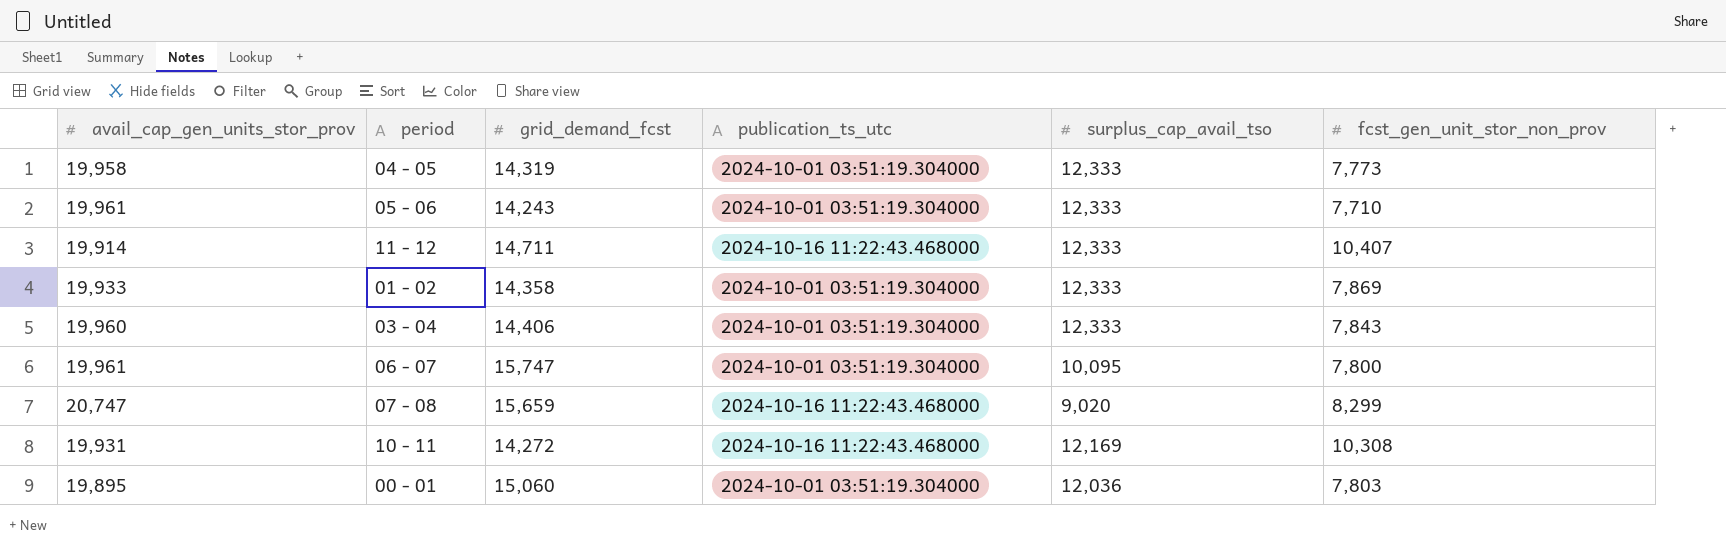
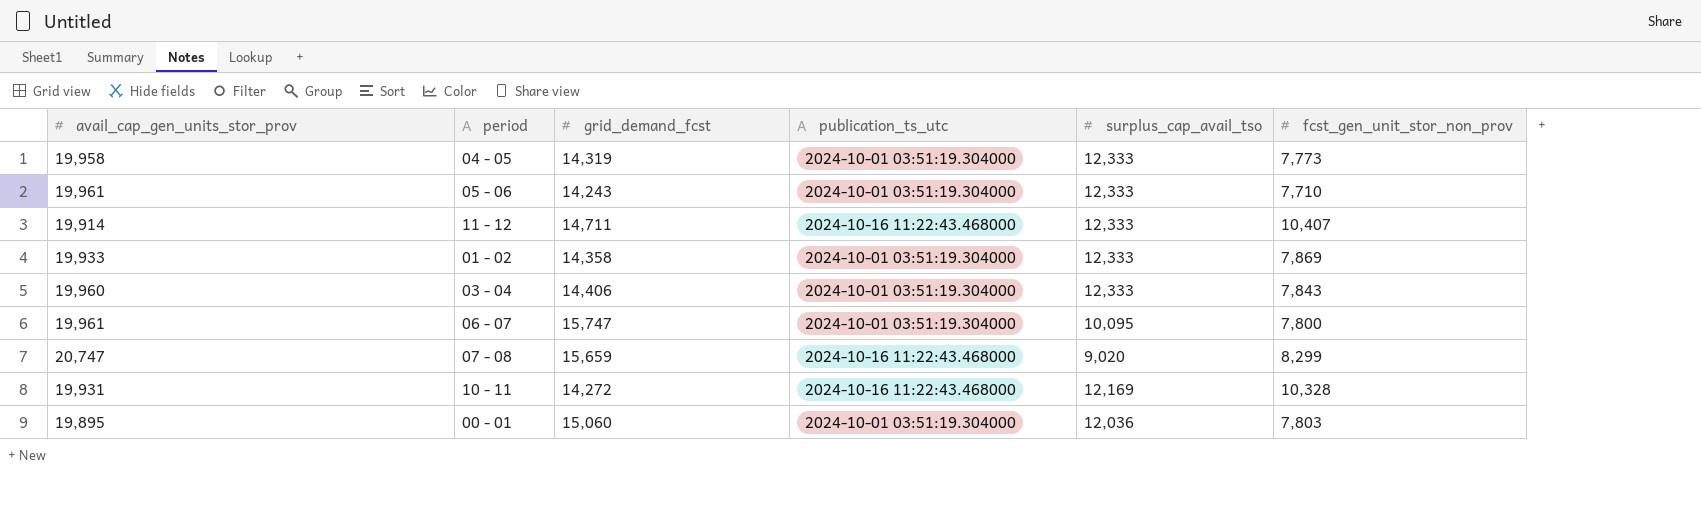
10 - 11 | fcst_gen_unit_stor_non_prov: 10,308 -> 10,328

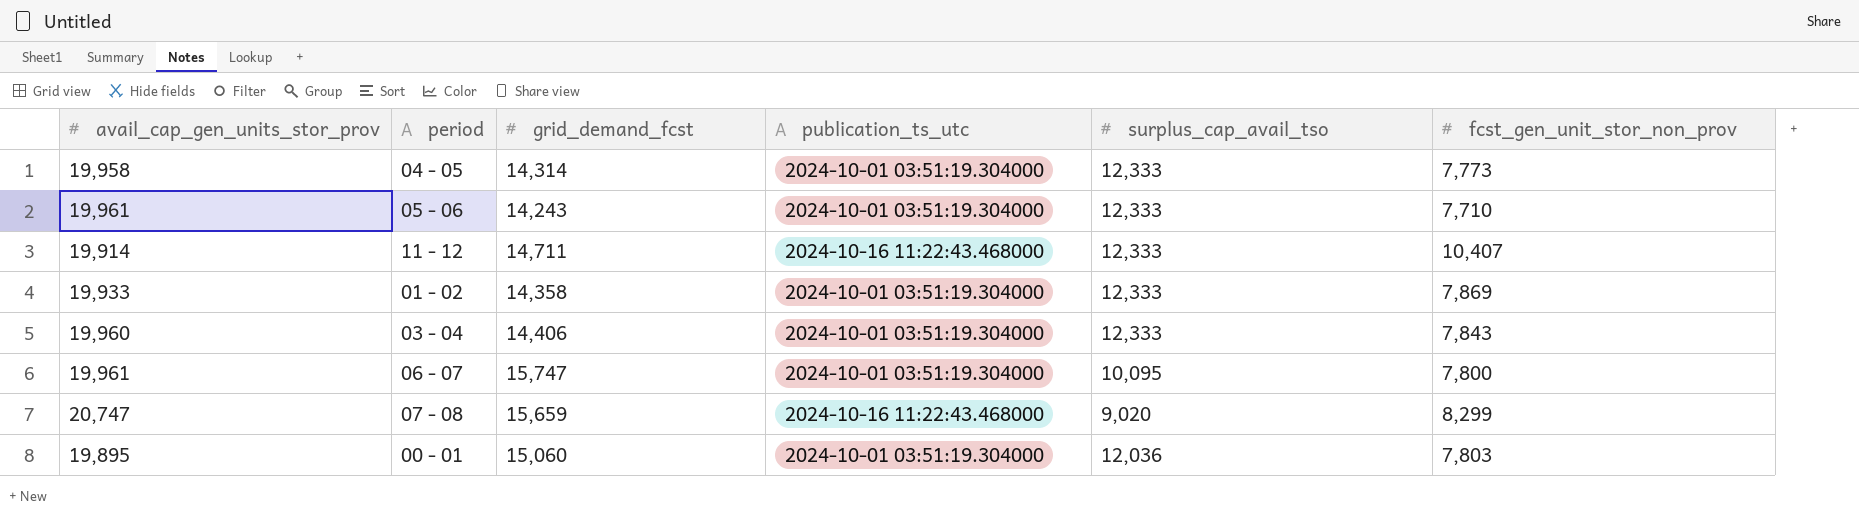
row 10 - 11: 19,931 | 14,272 | 2024-10-16 11:22:43.468000 | 12,169 | 10,328 -> none
04 - 05 | grid_demand_fcst: 14,319 -> 14,314

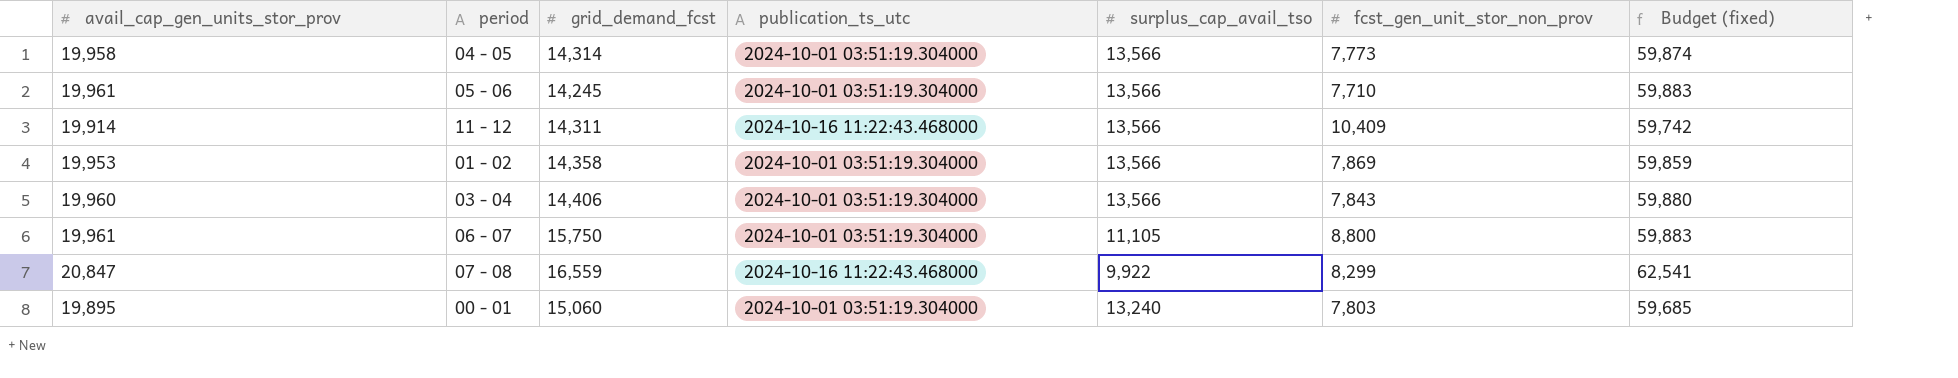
column Budget (fixed) | formula: none -> [avail_cap_gen_units_stor_prov] * 3
04 - 05 | surplus_cap_avail_tso: 12,333 -> 13,566
05 - 06 | grid_demand_fcst: 14,243 -> 14,245
05 - 06 | surplus_cap_avail_tso: 12,333 -> 13,566
11 - 12 | grid_demand_fcst: 14,711 -> 14,311
11 - 12 | surplus_cap_avail_tso: 12,333 -> 13,566
11 - 12 | fcst_gen_unit_stor_non_prov: 10,407 -> 10,409
01 - 02 | avail_cap_gen_units_stor_prov: 19,933 -> 19,953
01 - 02 | surplus_cap_avail_tso: 12,333 -> 13,566
03 - 04 | surplus_cap_avail_tso: 12,333 -> 13,566
06 - 07 | grid_demand_fcst: 15,747 -> 15,750
06 - 07 | surplus_cap_avail_tso: 10,095 -> 11,105
06 - 07 | fcst_gen_unit_stor_non_prov: 7,800 -> 8,800
07 - 08 | avail_cap_gen_units_stor_prov: 20,747 -> 20,847
07 - 08 | grid_demand_fcst: 15,659 -> 16,559
07 - 08 | surplus_cap_avail_tso: 9,020 -> 9,922
00 - 01 | surplus_cap_avail_tso: 12,036 -> 13,240

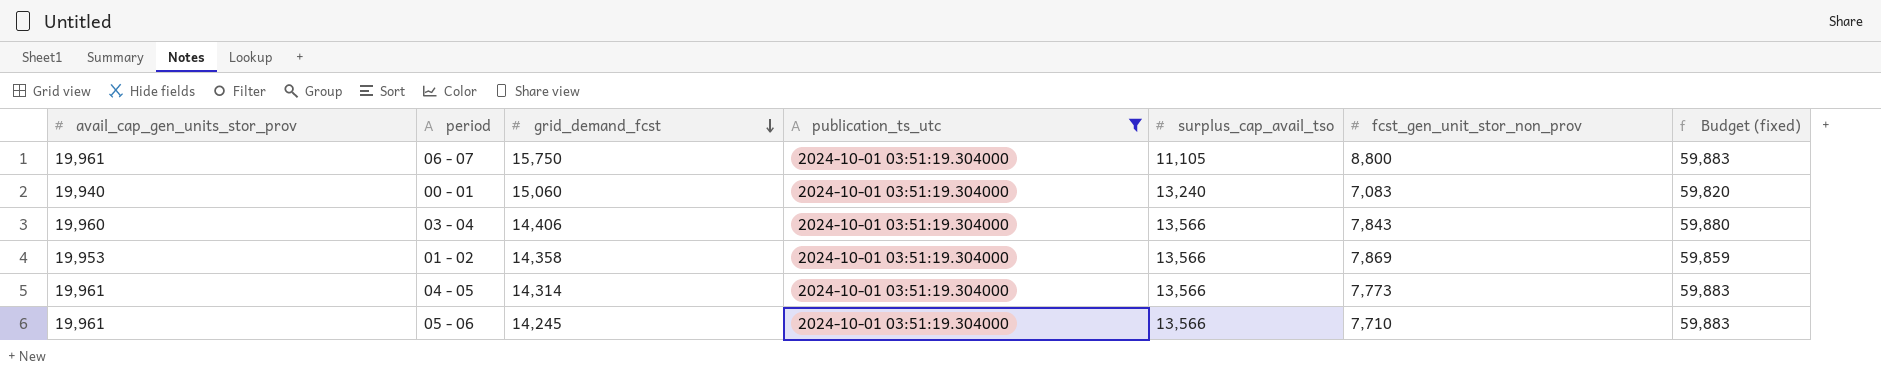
filter: none -> publication_ts_utc = 2024-10-01 03:51:19.304000
row order: none -> grid_demand_fcst descending
00 - 01 | avail_cap_gen_units_stor_prov: 19,895 -> 19,940
00 - 01 | fcst_gen_unit_stor_non_prov: 7,803 -> 7,083
00 - 01 | Budget (fixed): 59,685 -> 59,820
04 - 05 | avail_cap_gen_units_stor_prov: 19,958 -> 19,961
04 - 05 | Budget (fixed): 59,874 -> 59,883

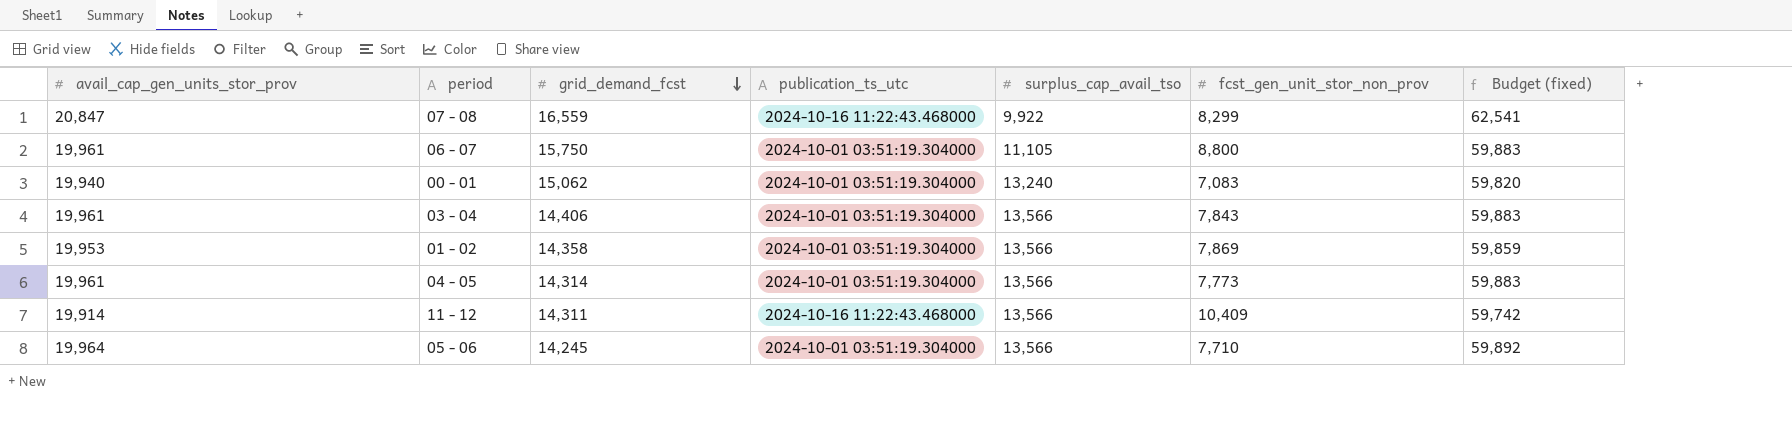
filter: publication_ts_utc = 2024-10-01 03:51:19.304000 -> none
00 - 01 | grid_demand_fcst: 15,060 -> 15,062
03 - 04 | avail_cap_gen_units_stor_prov: 19,960 -> 19,961
03 - 04 | Budget (fixed): 59,880 -> 59,883
05 - 06 | avail_cap_gen_units_stor_prov: 19,961 -> 19,964
05 - 06 | Budget (fixed): 59,883 -> 59,892

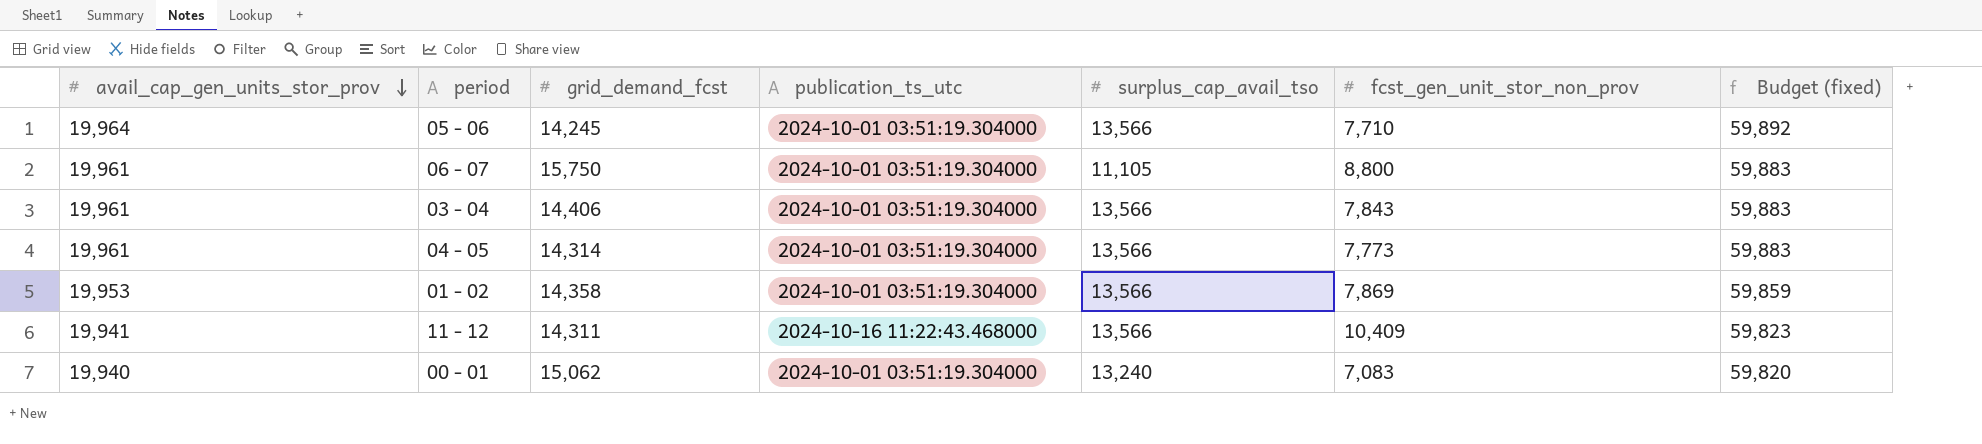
row order: grid_demand_fcst descending -> avail_cap_gen_units_stor_prov descending
row 07 - 08: 20,847 | 16,559 | 2024-10-16 11:22:43.468000 | 9,922 | 8,299 | 62,541 -> none
11 - 12 | avail_cap_gen_units_stor_prov: 19,914 -> 19,941
11 - 12 | Budget (fixed): 59,742 -> 59,823

